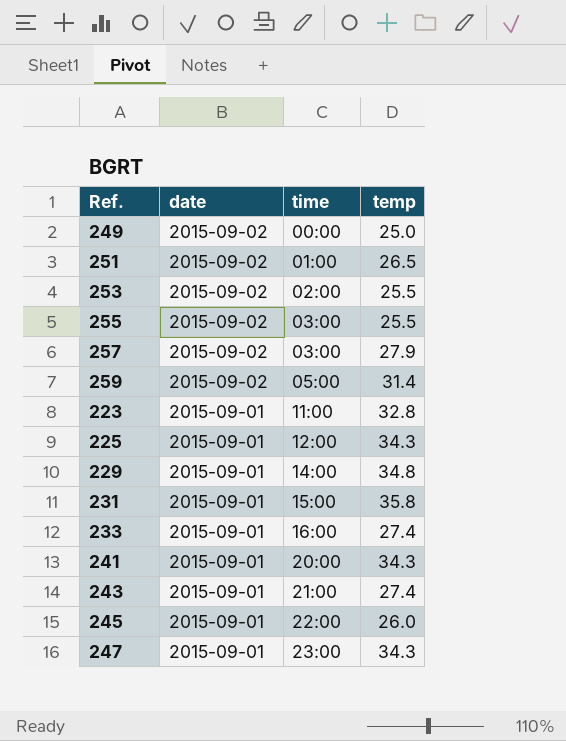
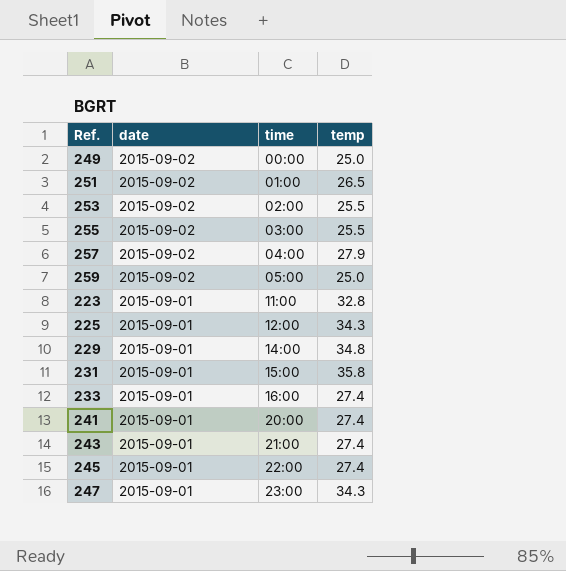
257 | time: 03:00 -> 04:00
259 | temp: 31.4 -> 25.0
241 | temp: 34.3 -> 27.4
245 | temp: 26.0 -> 27.4

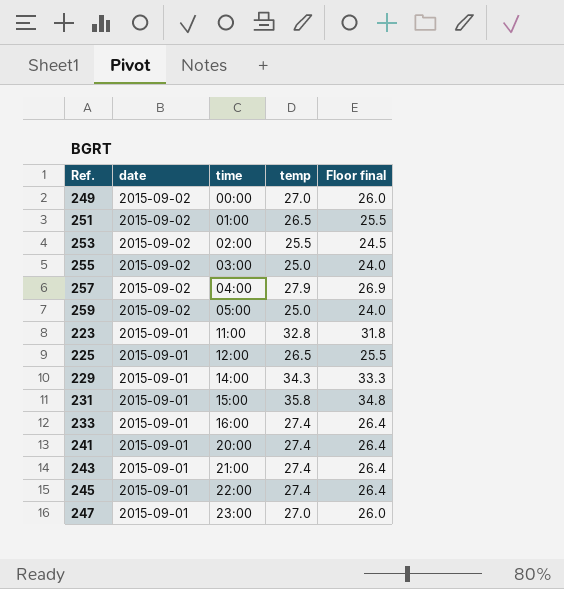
column Floor final | formula: none -> [temp] - 1
249 | temp: 25.0 -> 27.0
255 | temp: 25.5 -> 25.0
225 | temp: 34.3 -> 26.5
229 | temp: 34.8 -> 34.3
247 | temp: 34.3 -> 27.0

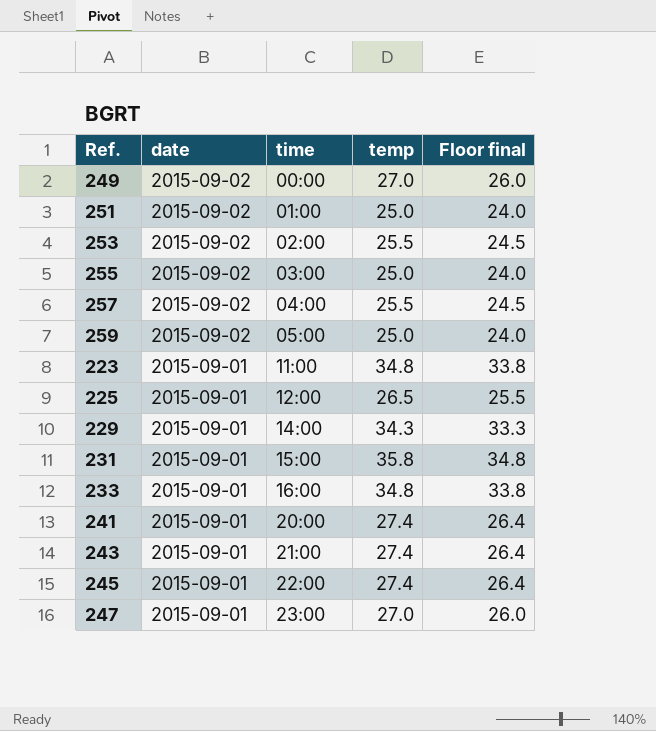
251 | temp: 26.5 -> 25.0
251 | Floor final: 25.5 -> 24.0
257 | temp: 27.9 -> 25.5
257 | Floor final: 26.9 -> 24.5
223 | temp: 32.8 -> 34.8
223 | Floor final: 31.8 -> 33.8
233 | temp: 27.4 -> 34.8
233 | Floor final: 26.4 -> 33.8

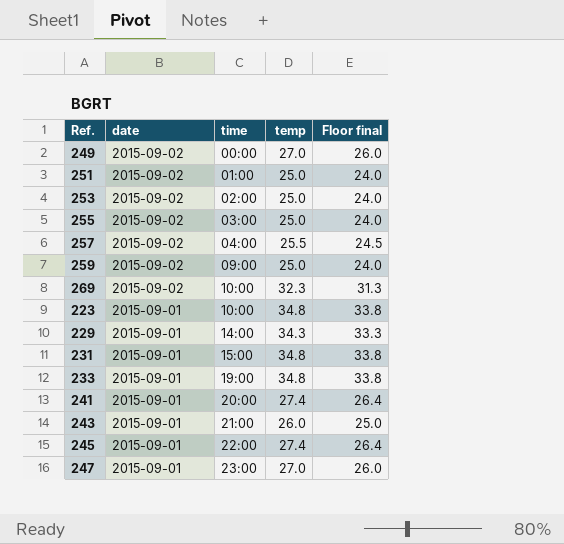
row 225: 2015-09-01 | 12:00 | 26.5 | 25.5 -> none
253 | temp: 25.5 -> 25.0
253 | Floor final: 24.5 -> 24.0
259 | time: 05:00 -> 09:00
row 269: none -> 2015-09-02 | 10:00 | 32.3 | 31.3
223 | time: 11:00 -> 10:00
231 | temp: 35.8 -> 34.8
231 | Floor final: 34.8 -> 33.8
233 | time: 16:00 -> 19:00
243 | temp: 27.4 -> 26.0
243 | Floor final: 26.4 -> 25.0

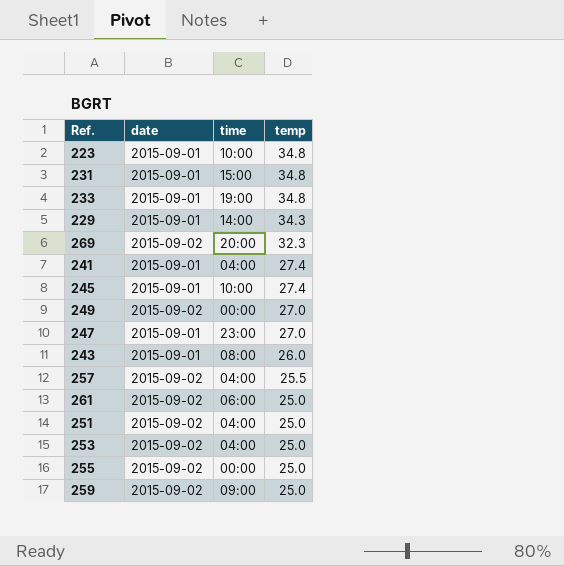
row order: date descending -> temp descending
column Floor final | formula: [temp] - 1 -> none
269 | time: 10:00 -> 20:00
241 | time: 20:00 -> 04:00
245 | time: 22:00 -> 10:00
243 | time: 21:00 -> 08:00
row 261: none -> 2015-09-02 | 06:00 | 25.0
251 | time: 01:00 -> 04:00
253 | time: 02:00 -> 04:00
255 | time: 03:00 -> 00:00

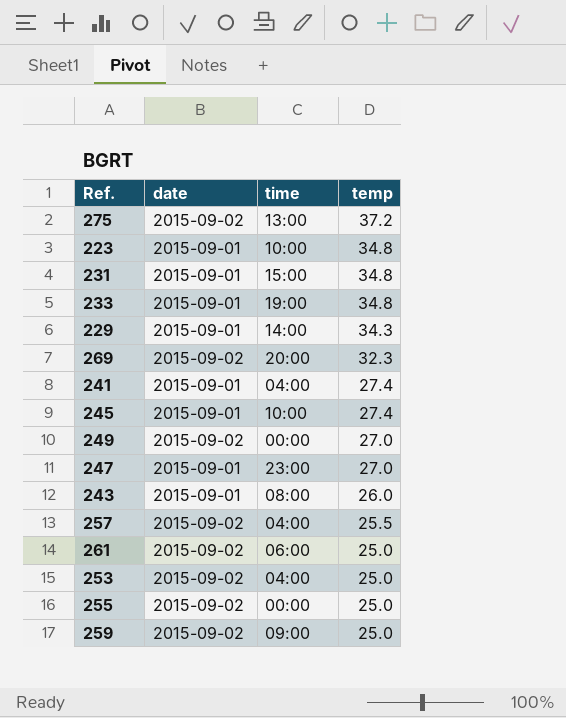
row 251: 2015-09-02 | 04:00 | 25.0 -> none
row 275: none -> 2015-09-02 | 13:00 | 37.2

